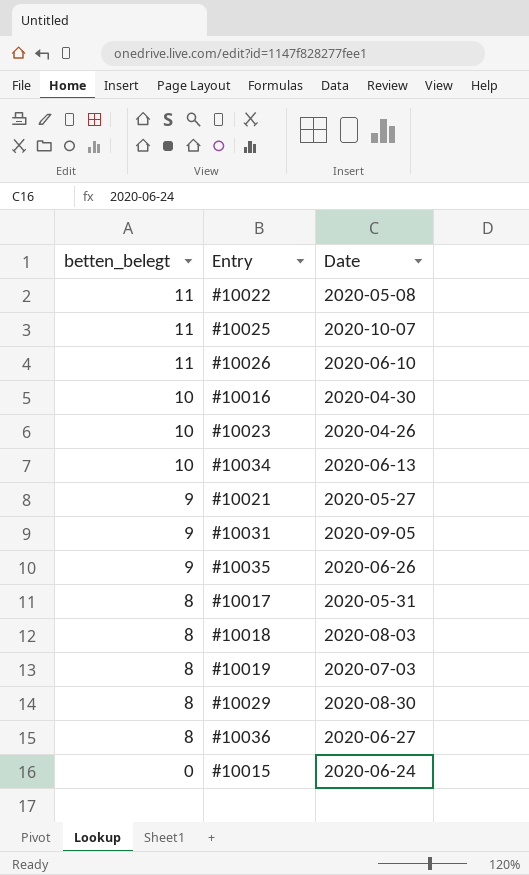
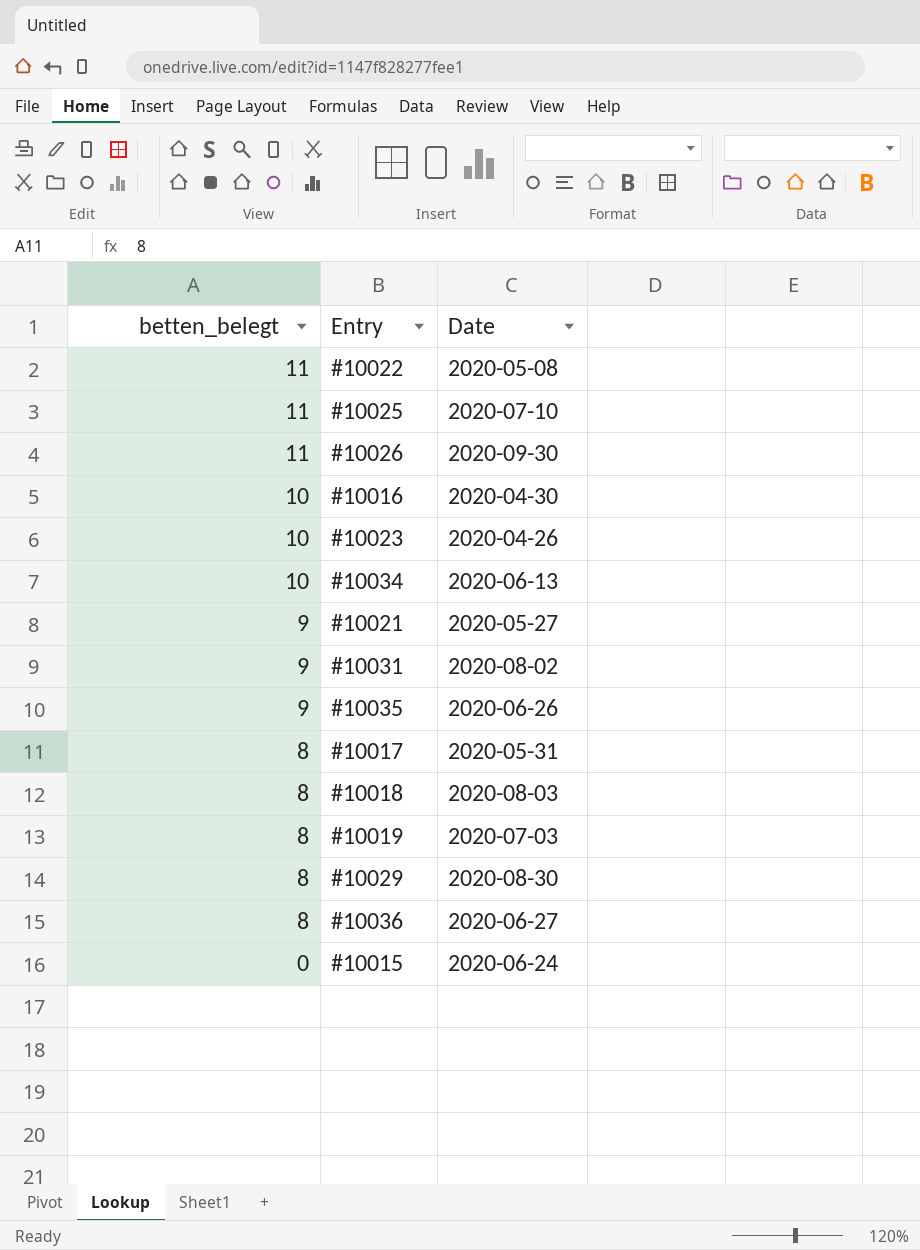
#10025 | Date: 2020-10-07 -> 2020-07-10
#10026 | Date: 2020-06-10 -> 2020-09-30
#10031 | Date: 2020-09-05 -> 2020-08-02

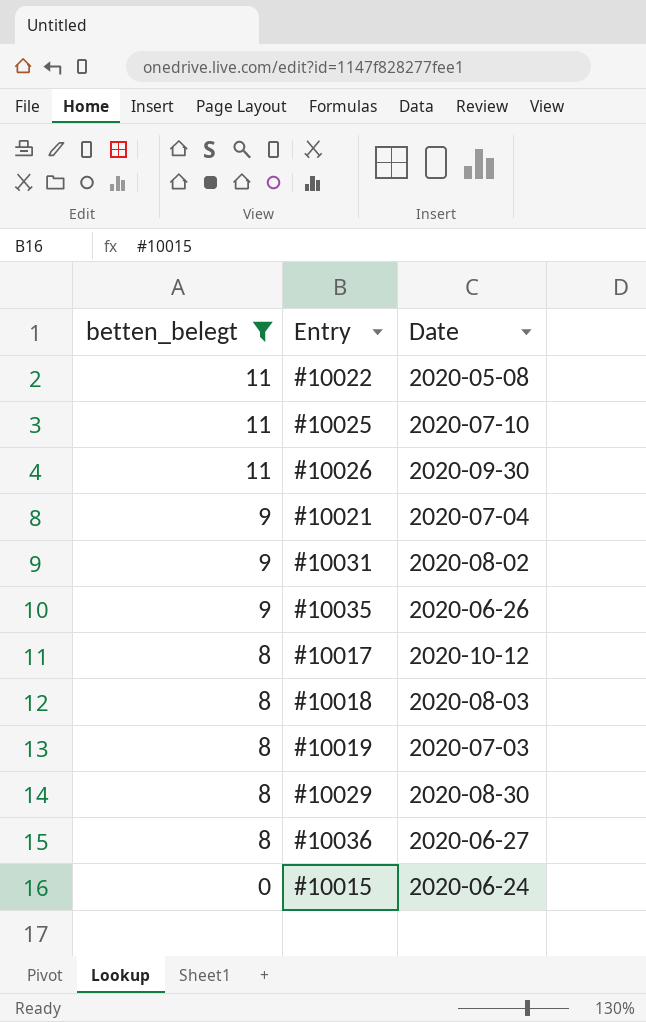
filter: none -> betten_belegt != 10
#10021 | Date: 2020-05-27 -> 2020-07-04
#10017 | Date: 2020-05-31 -> 2020-10-12

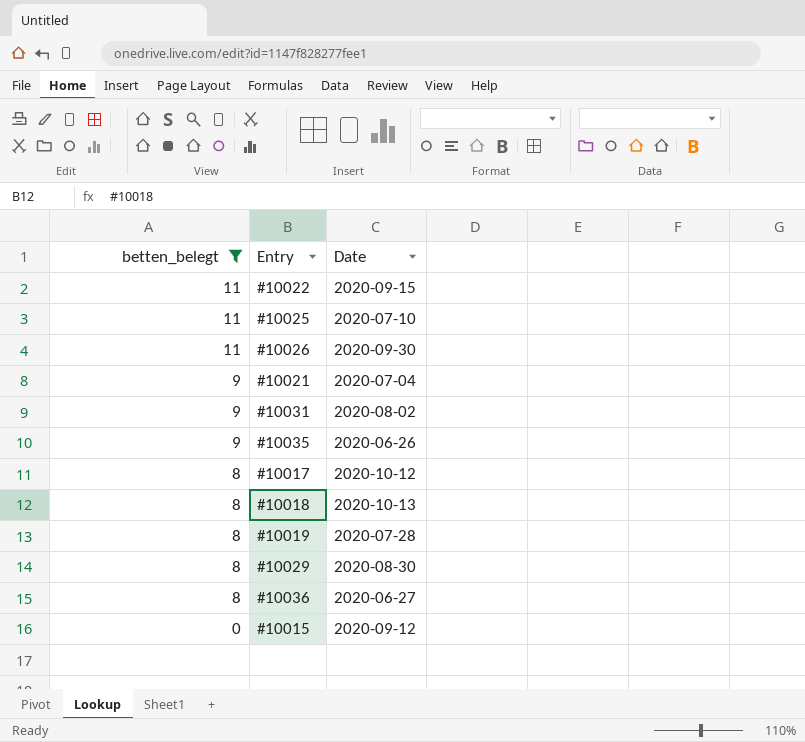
#10022 | Date: 2020-05-08 -> 2020-09-15
#10018 | Date: 2020-08-03 -> 2020-10-13
#10019 | Date: 2020-07-03 -> 2020-07-28
#10015 | Date: 2020-06-24 -> 2020-09-12

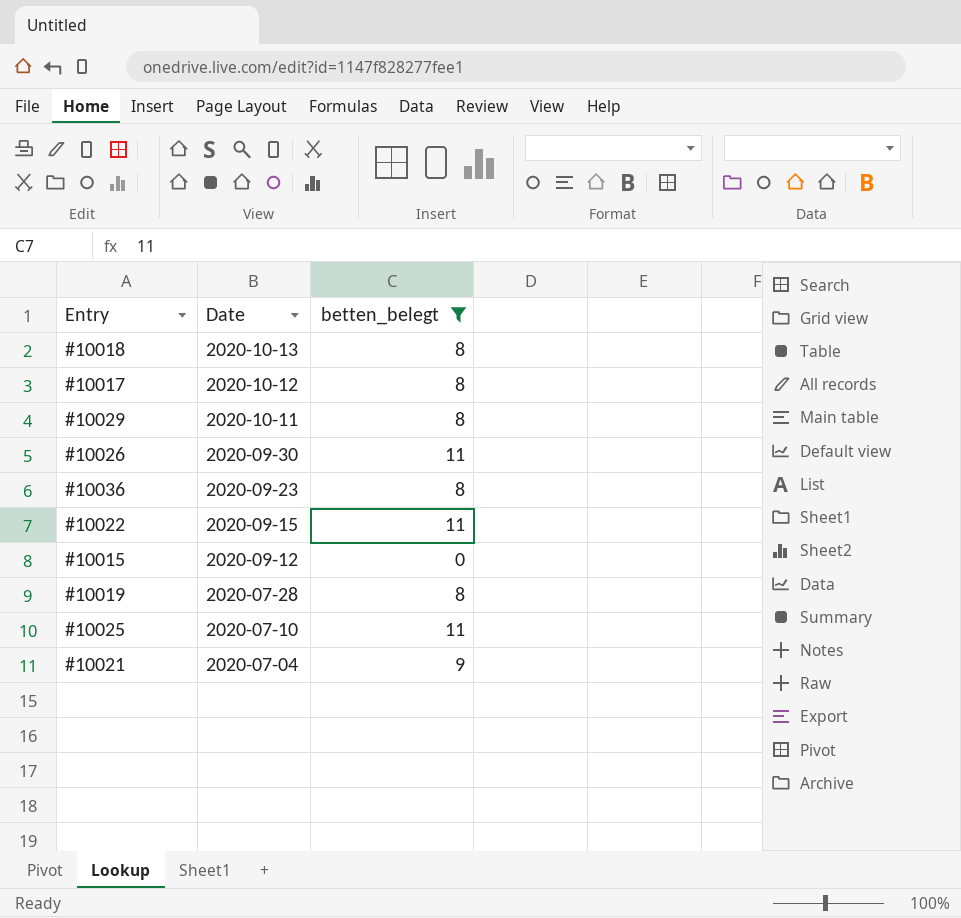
row order: betten_belegt descending -> Date descending
column betten_belegt | position: 1 -> 3
row #10031: 9 | 2020-08-02 -> none
row #10035: 9 | 2020-06-26 -> none
#10029 | Date: 2020-08-30 -> 2020-10-11
#10036 | Date: 2020-06-27 -> 2020-09-23

